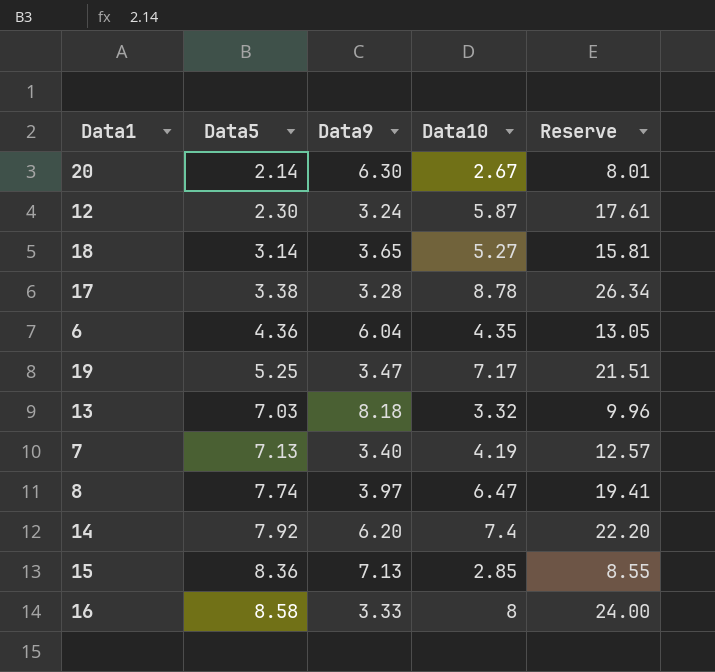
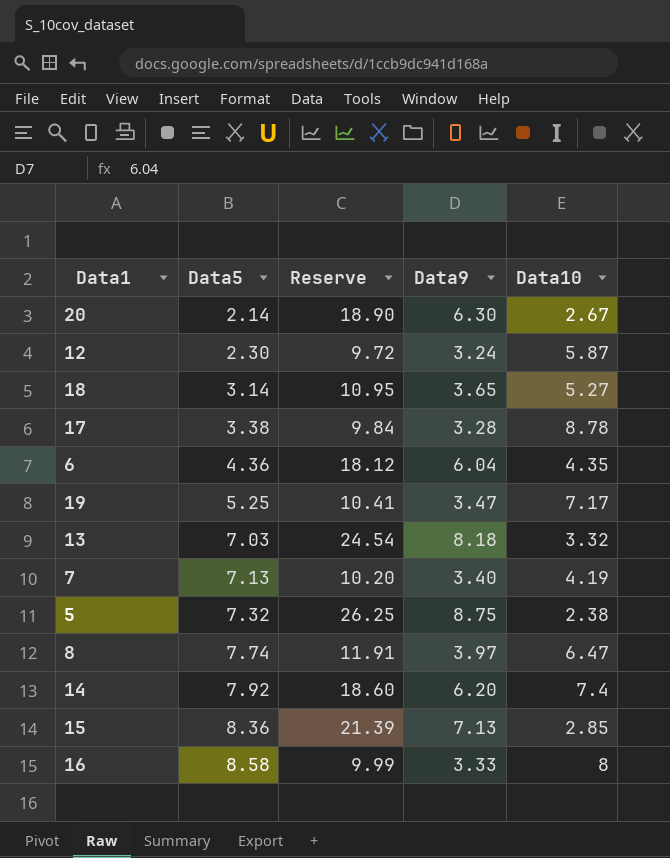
column Reserve | formula: [Data10] * 3 -> [Data9] * 3
column Reserve | position: 5 -> 3
row 5: none -> 7.32 | 26.25 | 8.75 | 2.38

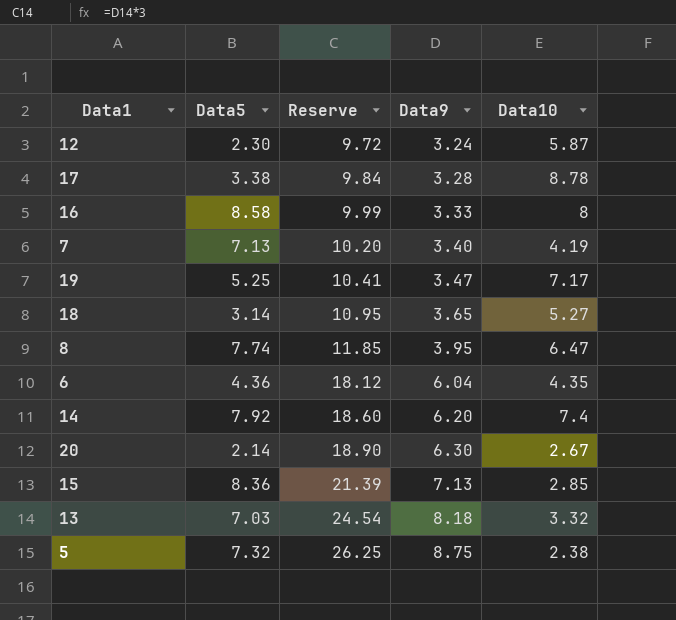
row order: Data5 ascending -> Reserve ascending
8 | Reserve: 11.91 -> 11.85
8 | Data9: 3.97 -> 3.95

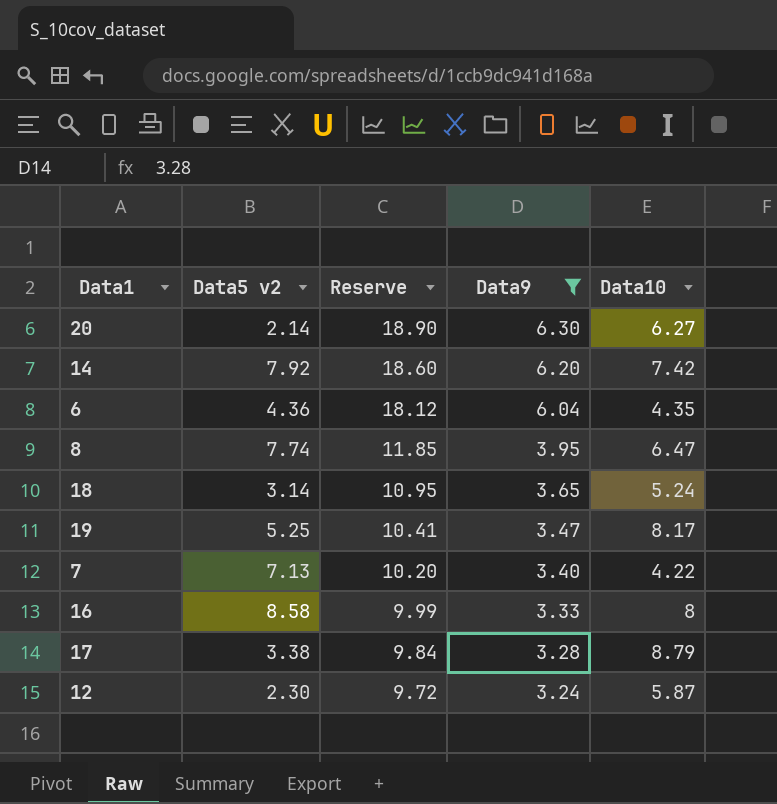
filter: none -> Data9 <= 6.30
row order: Reserve ascending -> Reserve descending
column name: Data5 -> Data5 v2
20 | Data10: 2.67 -> 6.27
14 | Data10: 7.4 -> 7.42
18 | Data10: 5.27 -> 5.24
19 | Data10: 7.17 -> 8.17
7 | Data10: 4.19 -> 4.22
17 | Data10: 8.78 -> 8.79

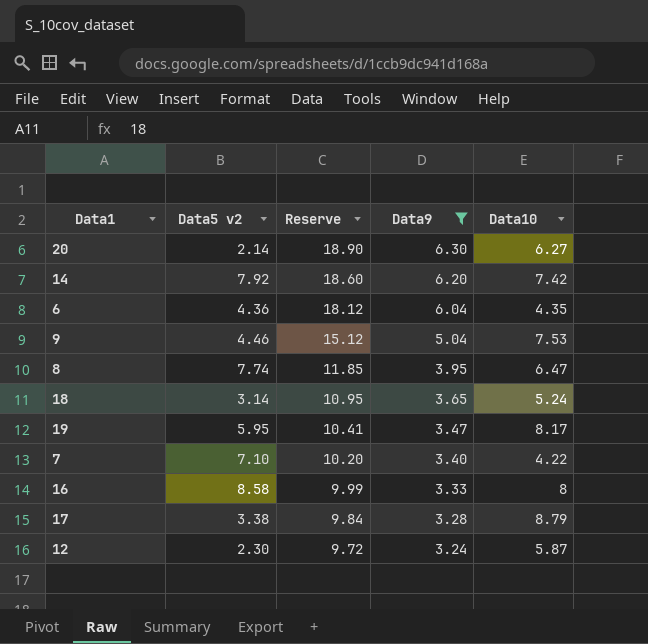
row 9: none -> 4.46 | 15.12 | 5.04 | 7.53
19 | Data5 v2: 5.25 -> 5.95
7 | Data5 v2: 7.13 -> 7.10

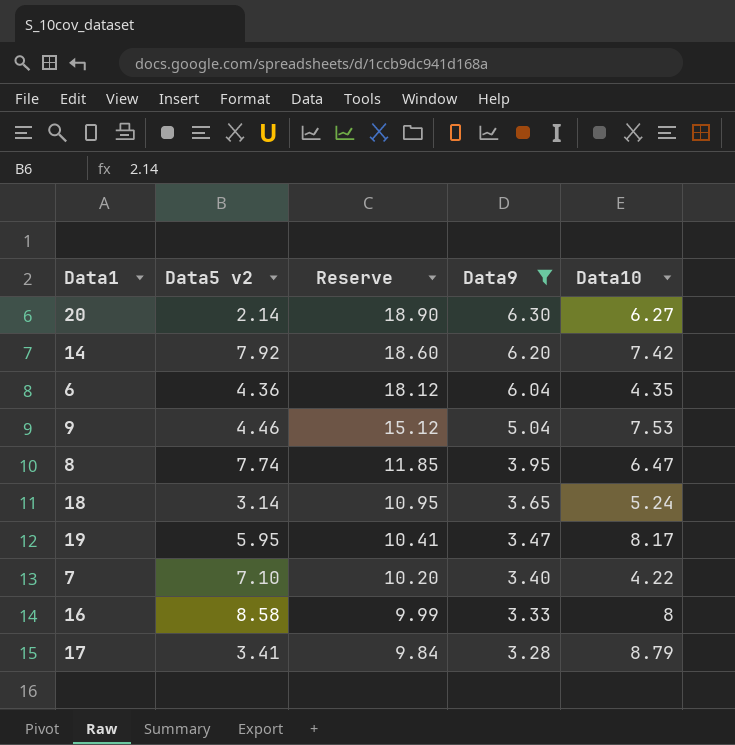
row 12: 2.30 | 9.72 | 3.24 | 5.87 -> none
17 | Data5 v2: 3.38 -> 3.41

